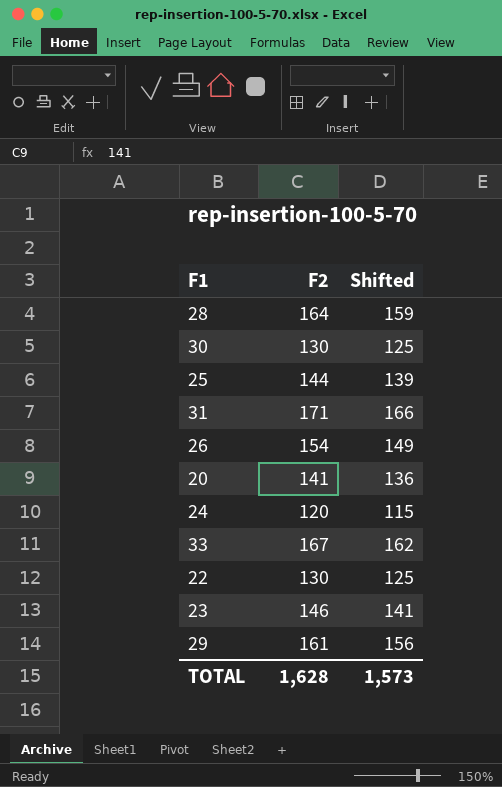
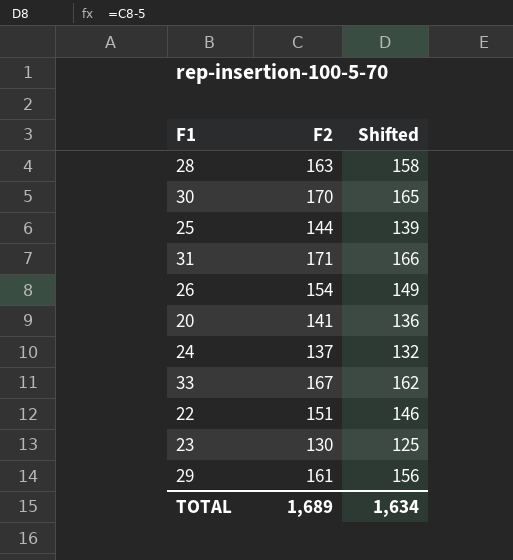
28 | F2: 164 -> 163
28 | Shifted: 159 -> 158
30 | F2: 130 -> 170
30 | Shifted: 125 -> 165
24 | F2: 120 -> 137
24 | Shifted: 115 -> 132
22 | F2: 130 -> 151
22 | Shifted: 125 -> 146
23 | F2: 146 -> 130
23 | Shifted: 141 -> 125
TOTAL | F2: 1,628 -> 1,689
TOTAL | Shifted: 1,573 -> 1,634

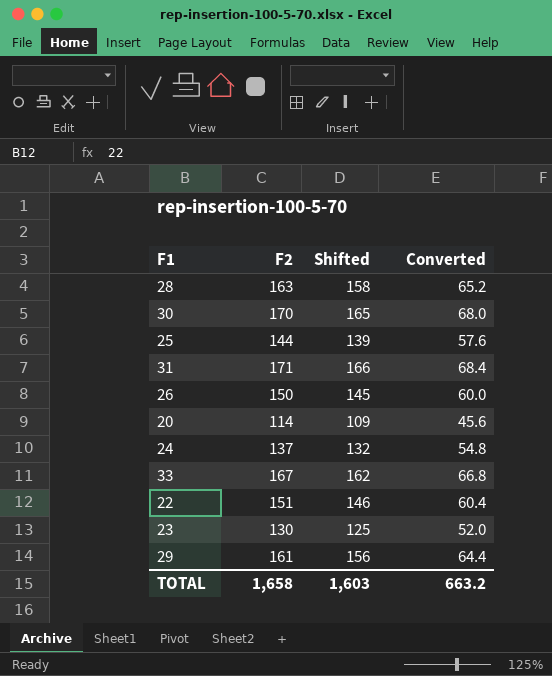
column Converted | formula: none -> [F2] * 0.4
26 | F2: 154 -> 150
26 | Shifted: 149 -> 145
20 | F2: 141 -> 114
20 | Shifted: 136 -> 109
TOTAL | F2: 1,689 -> 1,658
TOTAL | Shifted: 1,634 -> 1,603

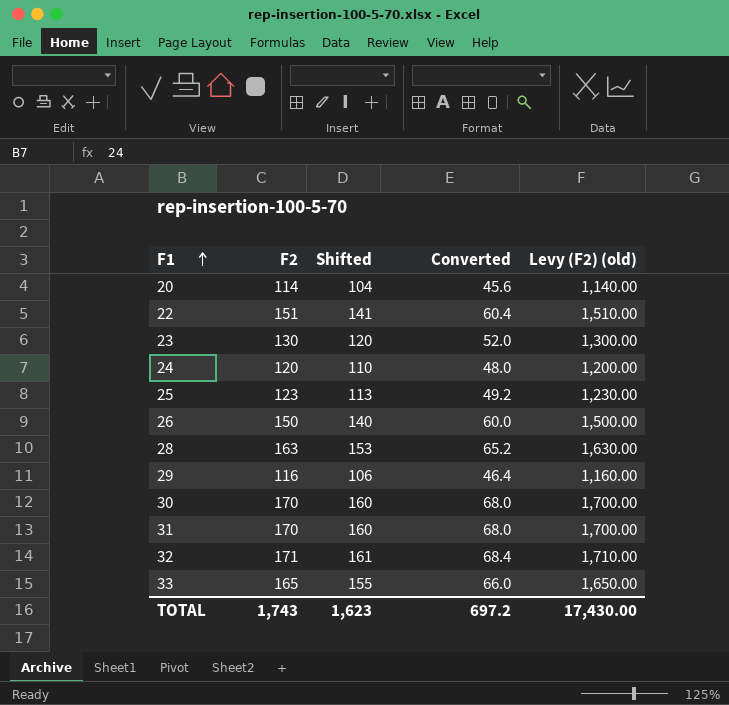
row order: none -> F1 ascending
column Shifted | formula: [F2] - 5 -> [F2] - 10
column Levy (F2) (old) | formula: none -> [F2] * 10
24 | F2: 137 -> 120
24 | Converted: 54.8 -> 48.0
25 | F2: 144 -> 123
25 | Converted: 57.6 -> 49.2
29 | F2: 161 -> 116
29 | Converted: 64.4 -> 46.4
31 | F2: 171 -> 170
31 | Converted: 68.4 -> 68.0
row 32: none -> 171 | 161 | 68.4 | 1,710.00
33 | F2: 167 -> 165
33 | Converted: 66.8 -> 66.0
TOTAL | F2: 1,658 -> 1,743
TOTAL | Shifted: 1,603 -> 1,623
TOTAL | Converted: 663.2 -> 697.2

